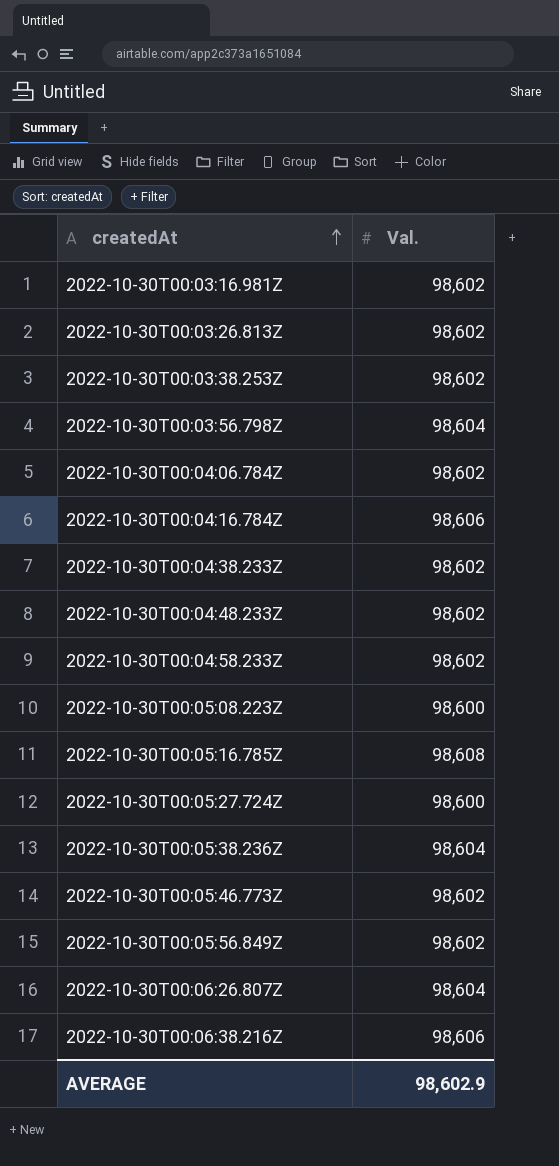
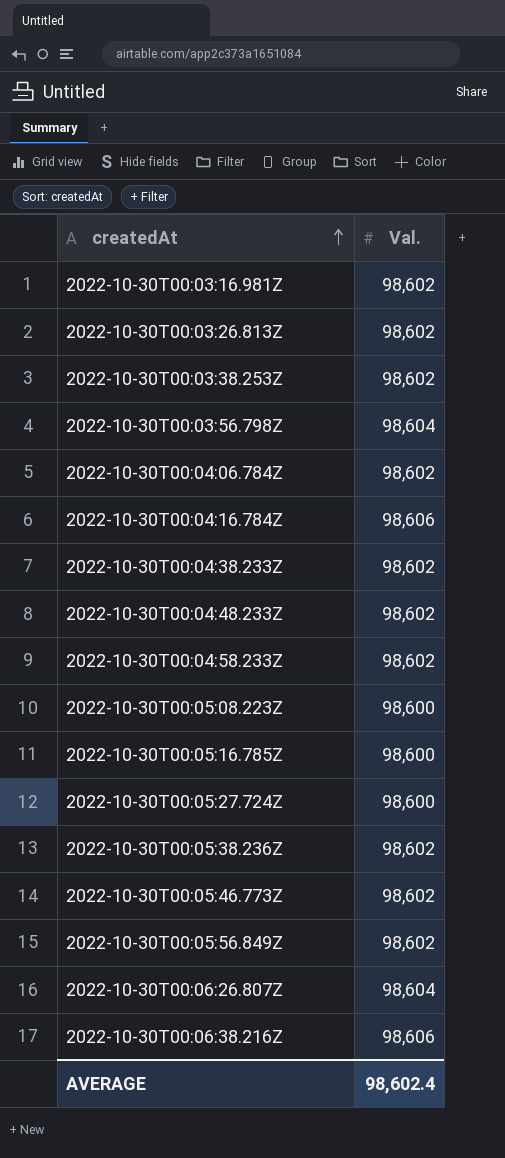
2022-10-30T00:05:16.785Z | Val.: 98,608 -> 98,600
2022-10-30T00:05:38.236Z | Val.: 98,604 -> 98,602
AVERAGE | Val.: 98,602.9 -> 98,602.4

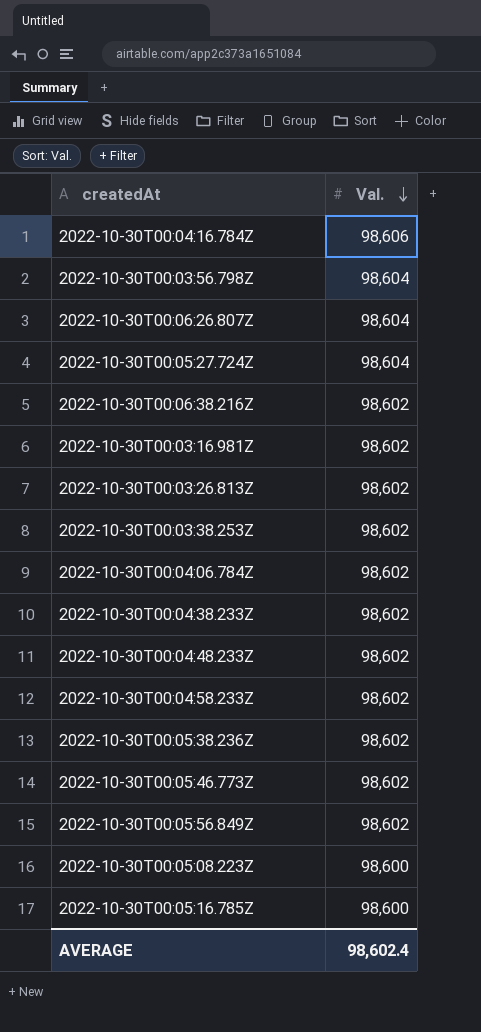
row order: createdAt ascending -> Val. descending
2022-10-30T00:05:27.724Z | Val.: 98,600 -> 98,604
2022-10-30T00:06:38.216Z | Val.: 98,606 -> 98,602

